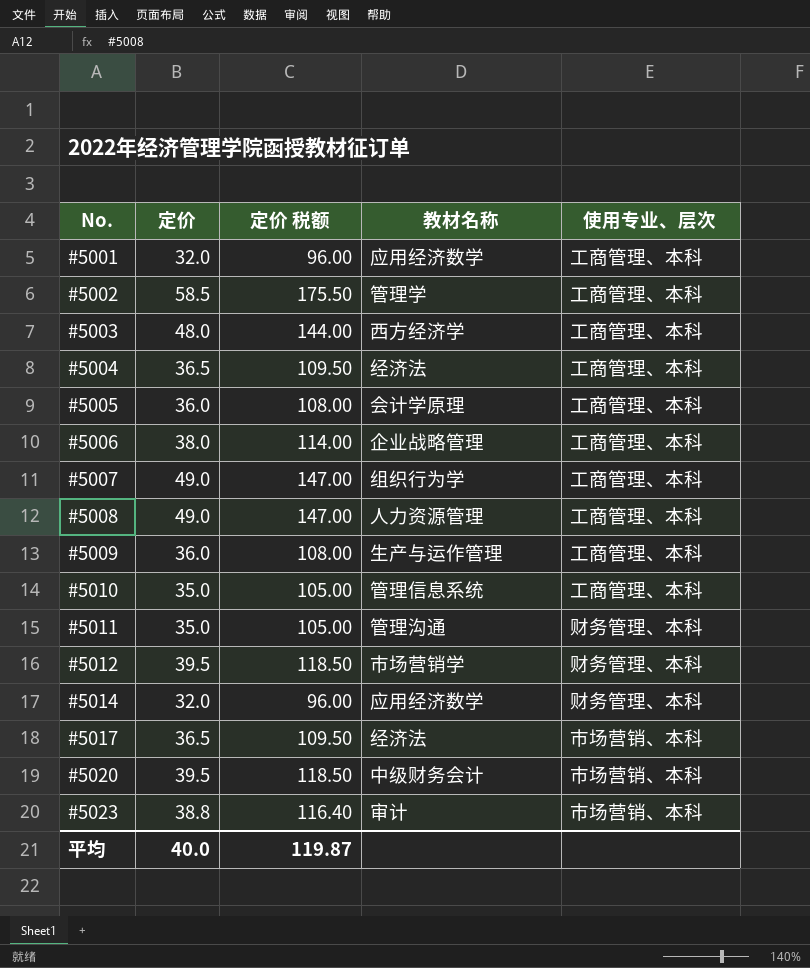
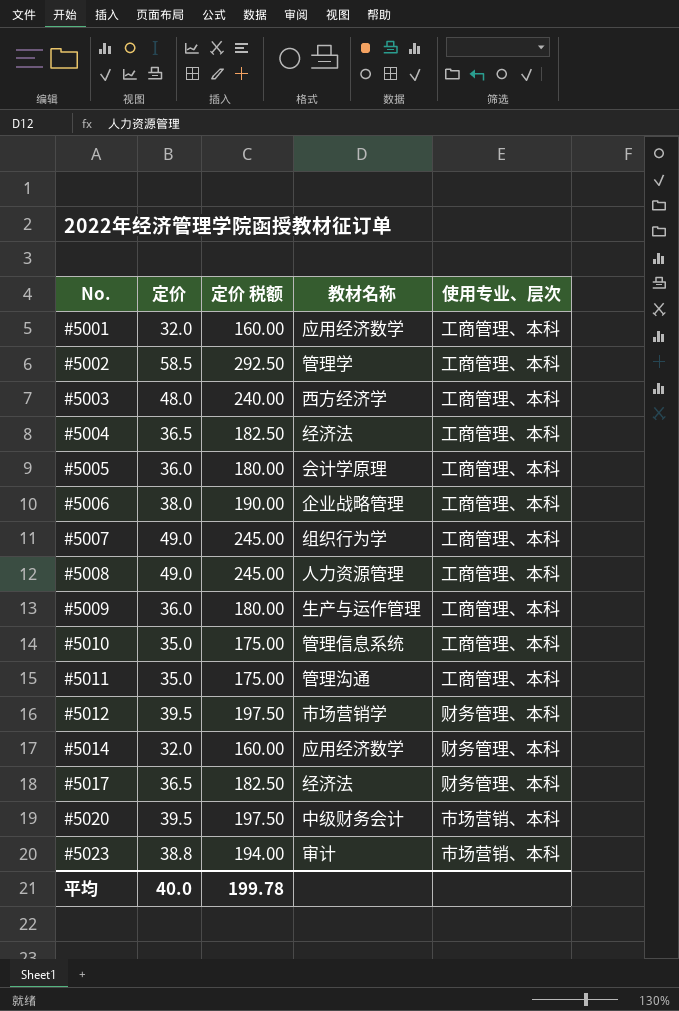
column 定价 税额 | formula: [定价] * 3 -> [定价] * 5
#5011 | 使用专业、层次: 财务管理、本科 -> 工商管理、本科
#5017 | 使用专业、层次: 市场营销、本科 -> 财务管理、本科
平均 | 定价 税额: 119.87 -> 199.78

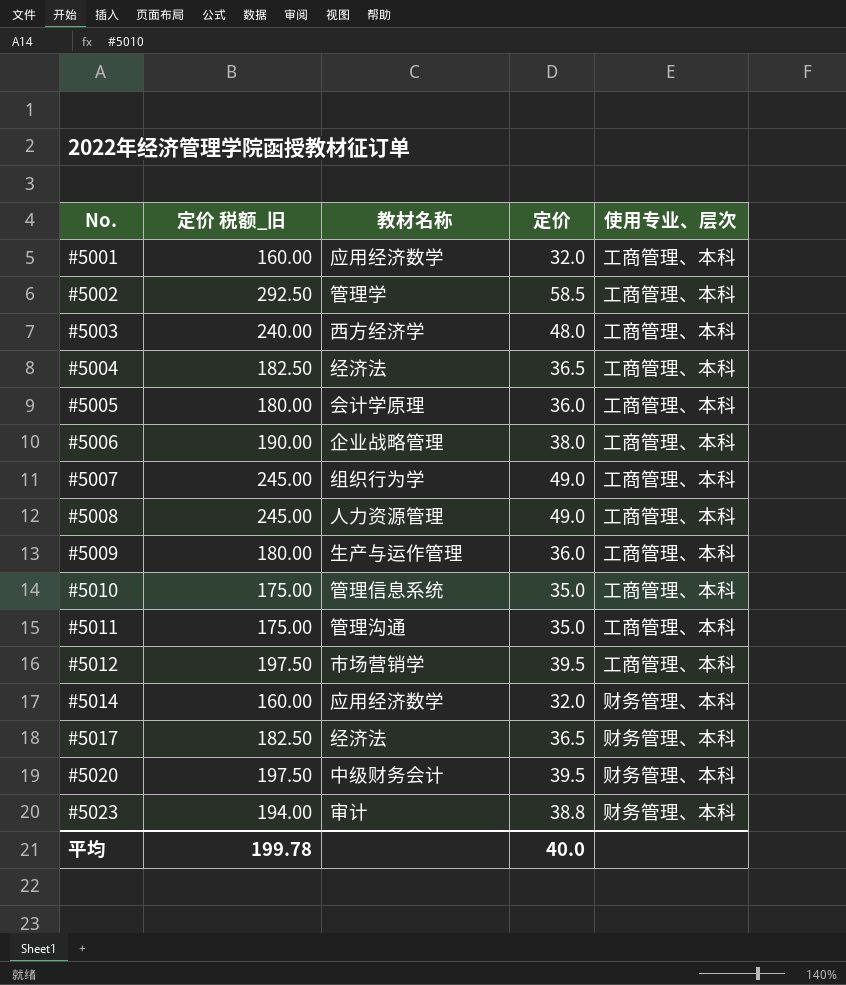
column name: 定价 税额 -> 定价 税额_旧
column 定价 | position: 2 -> 4
#5012 | 使用专业、层次: 财务管理、本科 -> 工商管理、本科
#5020 | 使用专业、层次: 市场营销、本科 -> 财务管理、本科
#5023 | 使用专业、层次: 市场营销、本科 -> 财务管理、本科

